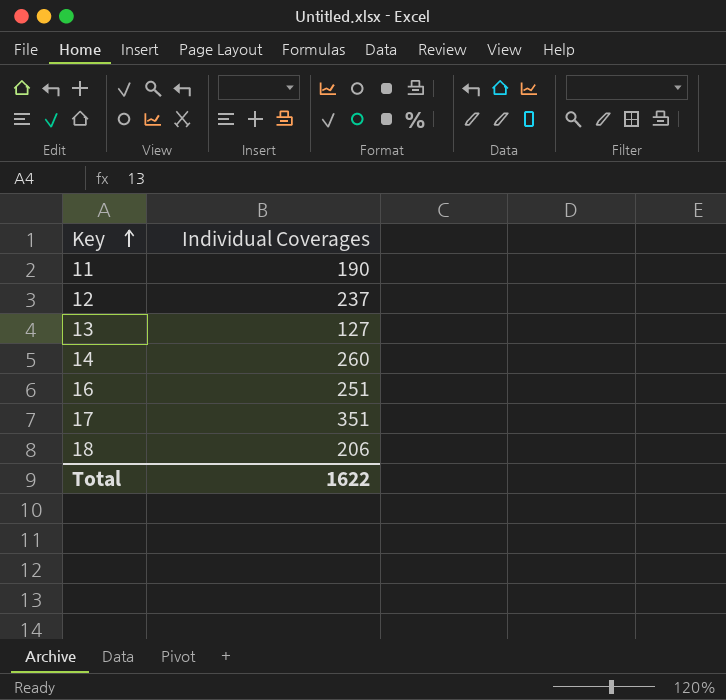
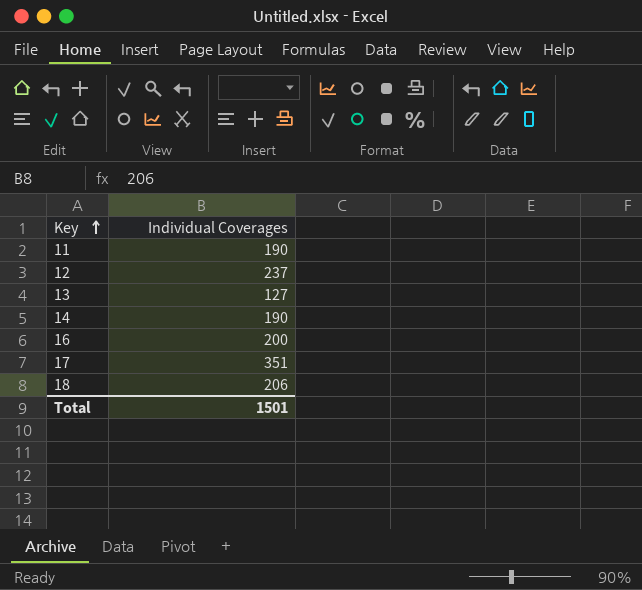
14 | Individual Coverages: 260 -> 190
16 | Individual Coverages: 251 -> 200
Total | Individual Coverages: 1622 -> 1501

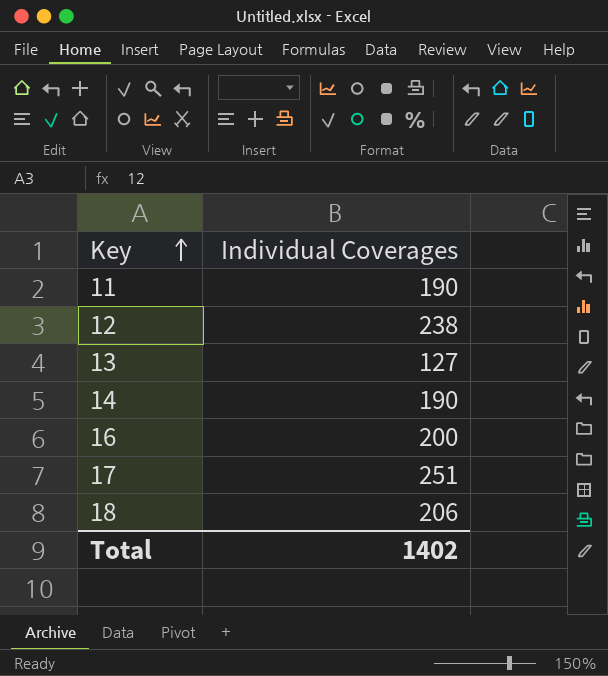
12 | Individual Coverages: 237 -> 238
17 | Individual Coverages: 351 -> 251
Total | Individual Coverages: 1501 -> 1402

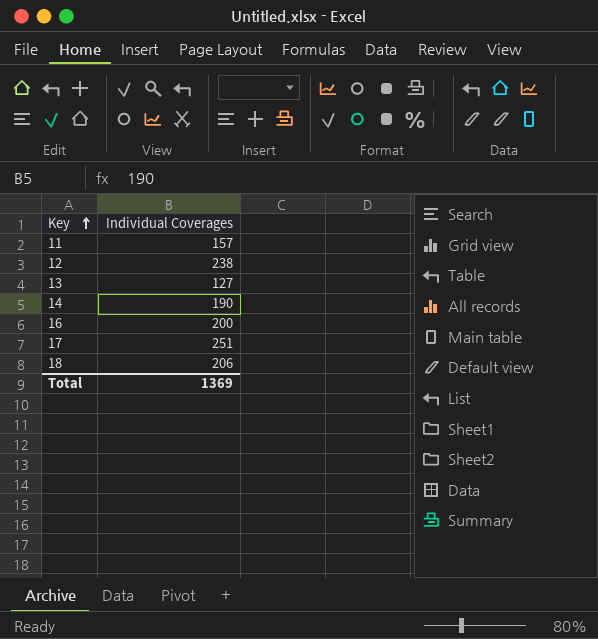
11 | Individual Coverages: 190 -> 157
Total | Individual Coverages: 1402 -> 1369

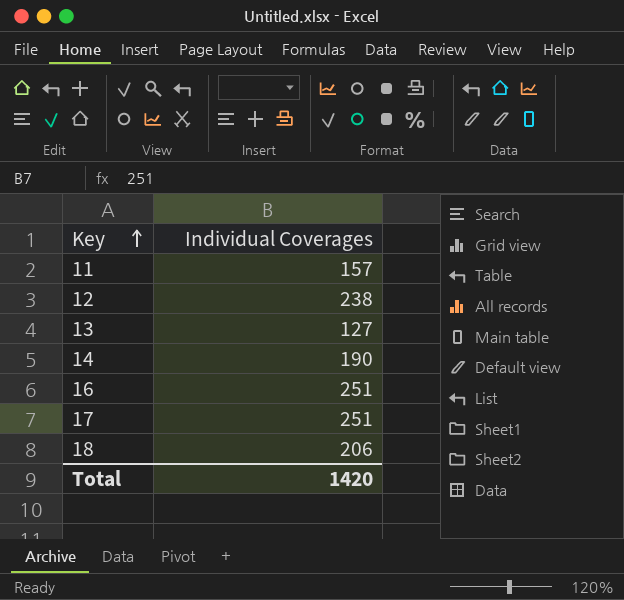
16 | Individual Coverages: 200 -> 251
Total | Individual Coverages: 1369 -> 1420

